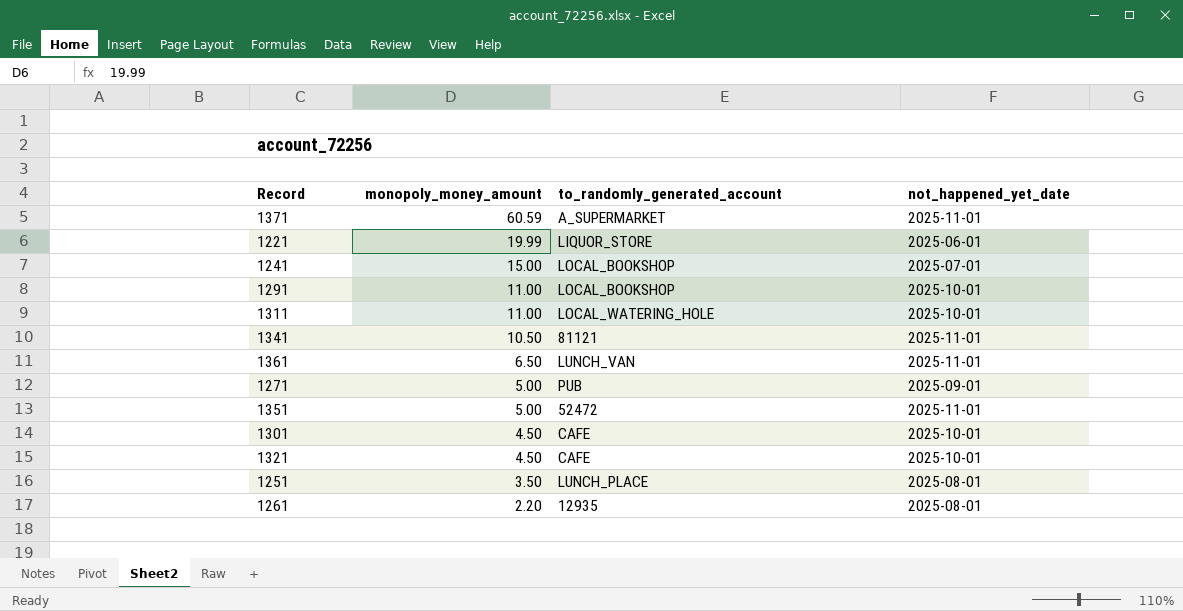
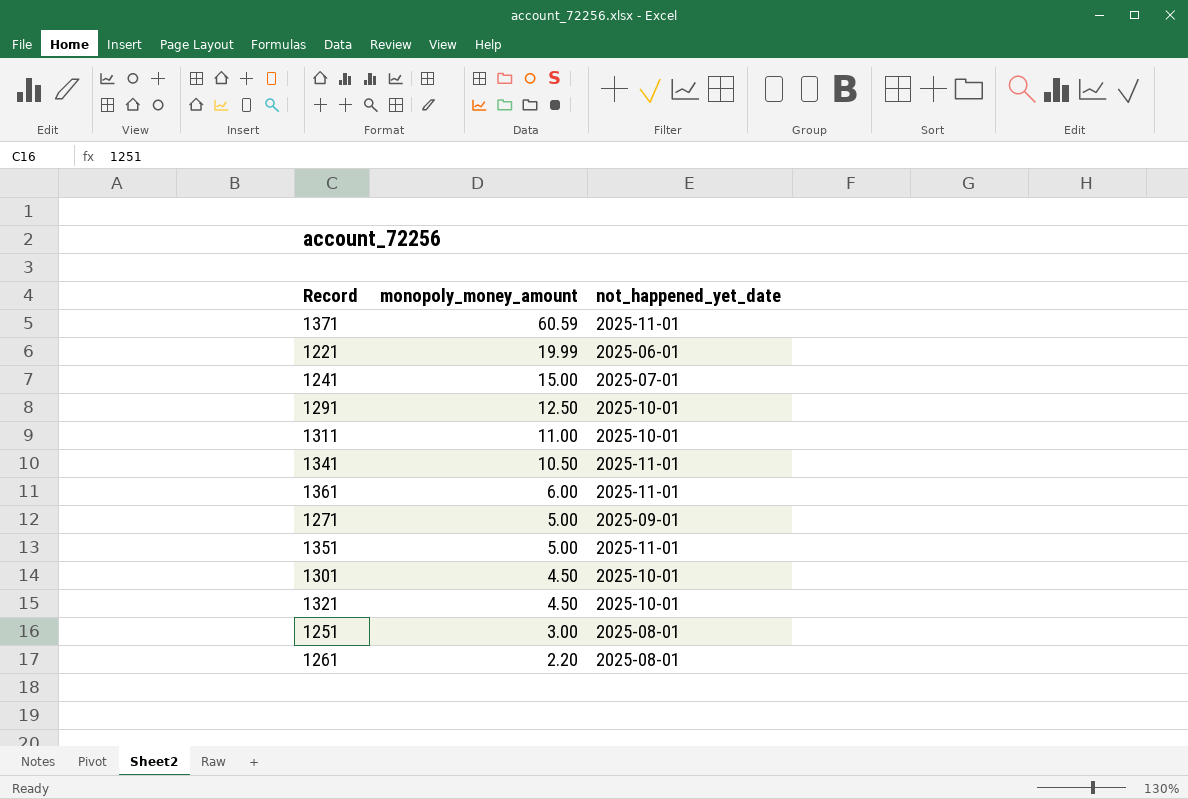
column to_randomly_generated_account | position: 3 -> none
1291 | monopoly_money_amount: 11.00 -> 12.50
1361 | monopoly_money_amount: 6.50 -> 6.00
1251 | monopoly_money_amount: 3.50 -> 3.00

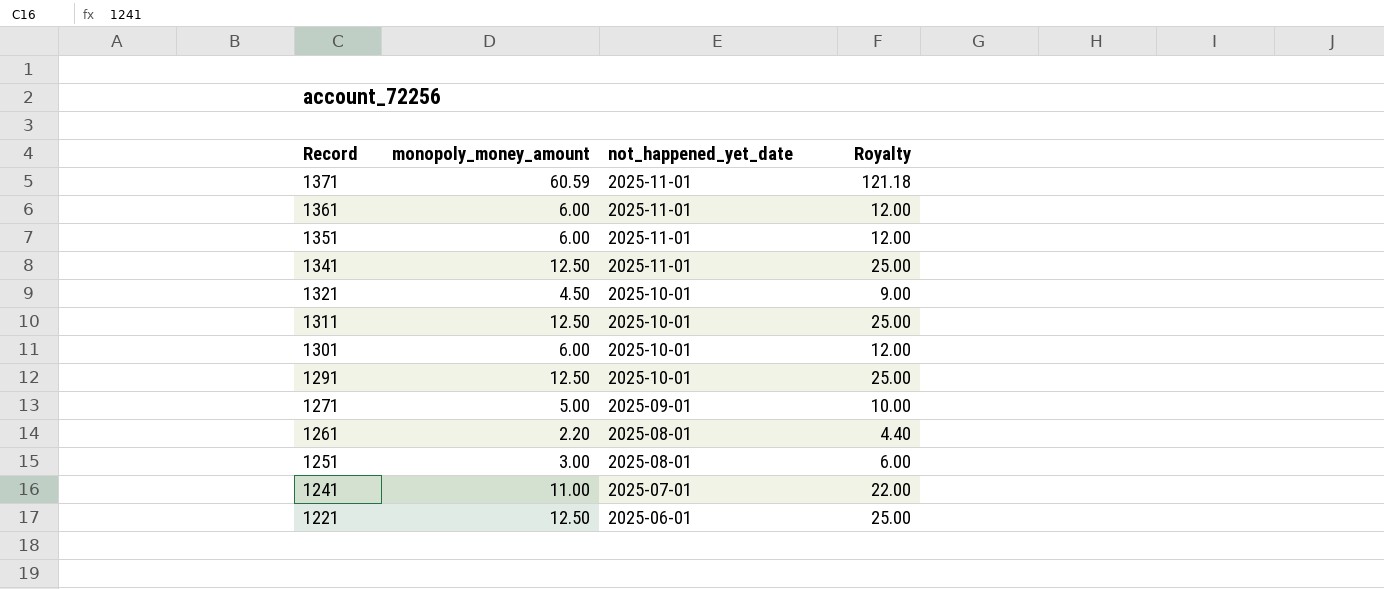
row order: monopoly_money_amount descending -> Record descending
column Royalty | formula: none -> [monopoly_money_amount] * 2
1351 | monopoly_money_amount: 5.00 -> 6.00
1341 | monopoly_money_amount: 10.50 -> 12.50
1311 | monopoly_money_amount: 11.00 -> 12.50
1301 | monopoly_money_amount: 4.50 -> 6.00
1241 | monopoly_money_amount: 15.00 -> 11.00
1221 | monopoly_money_amount: 19.99 -> 12.50

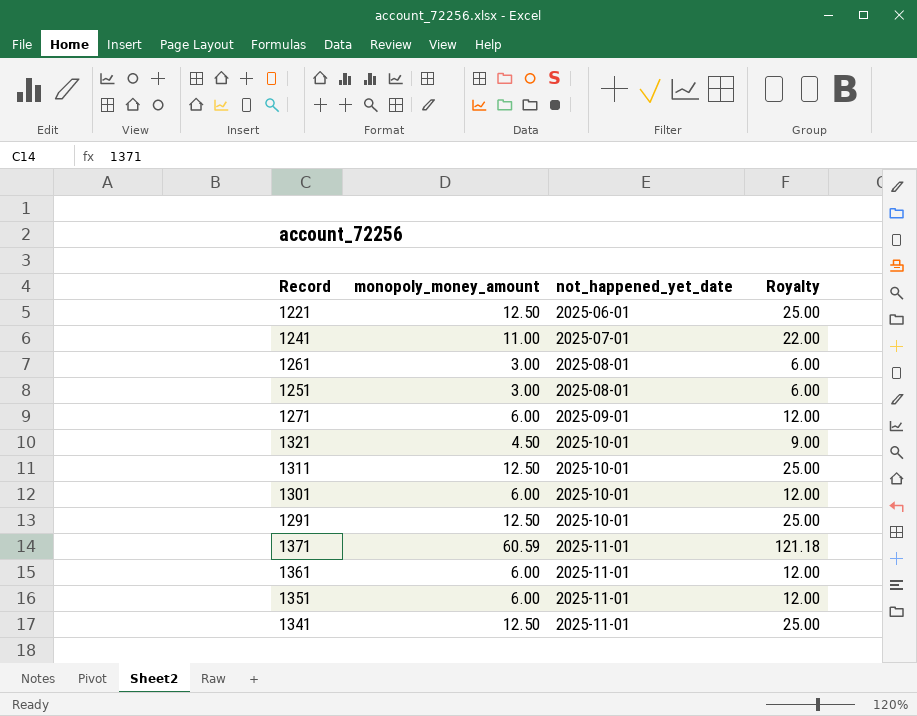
row order: Record descending -> not_happened_yet_date ascending
1261 | monopoly_money_amount: 2.20 -> 3.00
1261 | Royalty: 4.40 -> 6.00
1271 | monopoly_money_amount: 5.00 -> 6.00
1271 | Royalty: 10.00 -> 12.00

